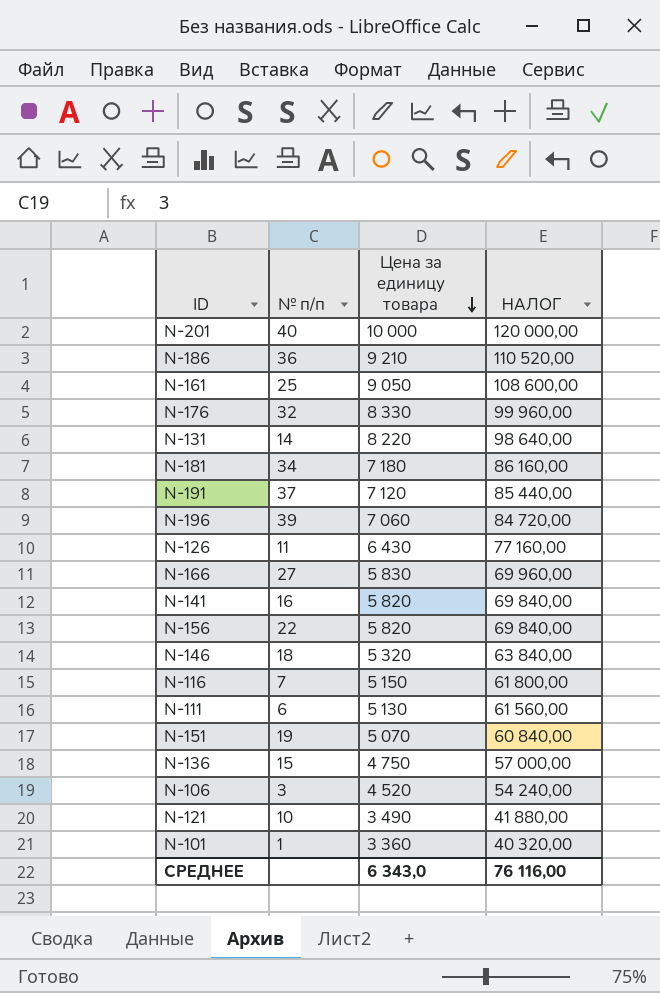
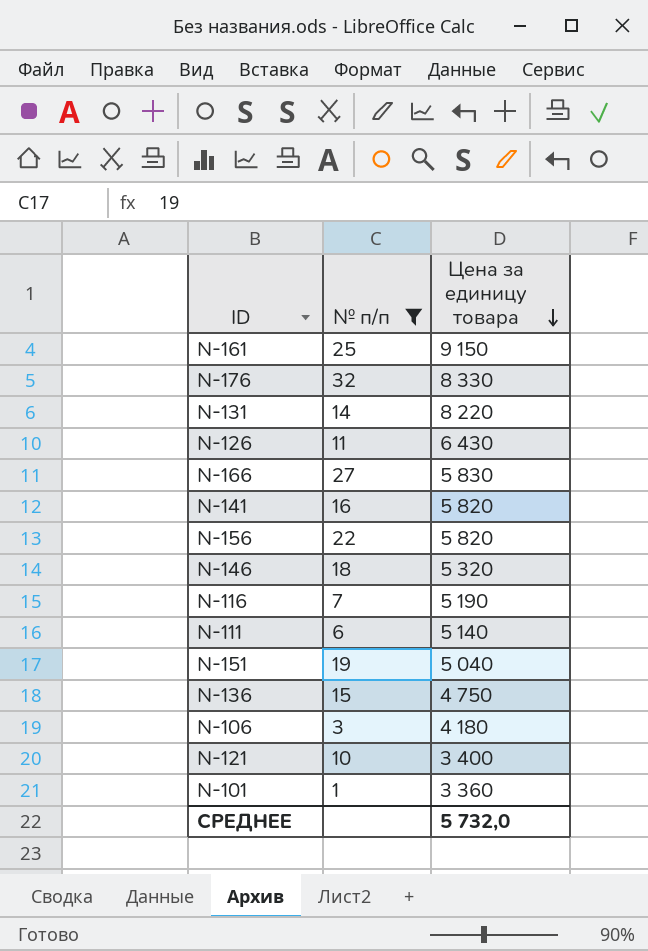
filter: none -> № п/п <= 32
column НАЛОГ | formula: [Цена за единицу товара] * 12 -> none
N-161 | Цена за единицу товара: 9 050 -> 9 150
N-116 | Цена за единицу товара: 5 150 -> 5 190
N-111 | Цена за единицу товара: 5 130 -> 5 140
N-151 | Цена за единицу товара: 5 070 -> 5 040
N-106 | Цена за единицу товара: 4 520 -> 4 180
N-121 | Цена за единицу товара: 3 490 -> 3 400
СРЕДНЕЕ | Цена за единицу товара: 6 343,0 -> 5 732,0

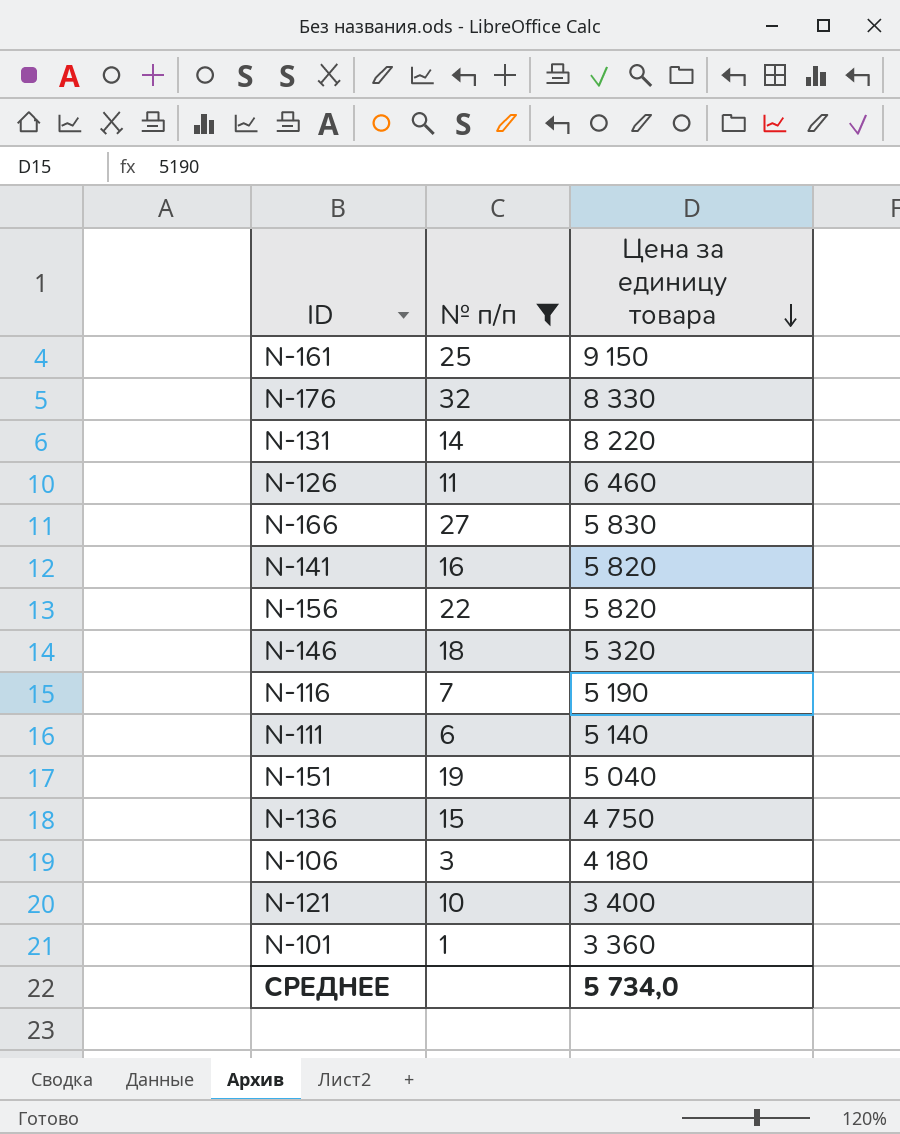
N-126 | Цена за единицу товара: 6 430 -> 6 460
СРЕДНЕЕ | Цена за единицу товара: 5 732,0 -> 5 734,0

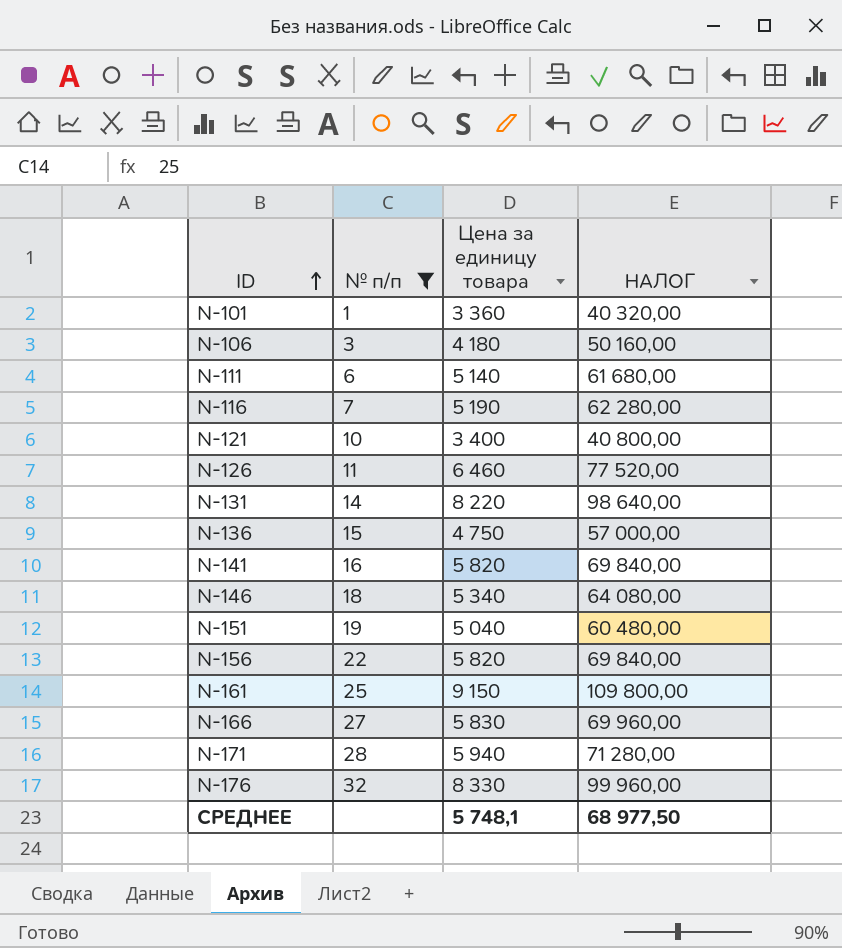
row order: Цена за единицу товара descending -> ID ascending
column НАЛОГ | formula: none -> [Цена за единицу товара] * 12
N-146 | Цена за единицу товара: 5 320 -> 5 340
row N-171: none -> 28 | 5 940 | 71 280,00
СРЕДНЕЕ | Цена за единицу товара: 5 734,0 -> 5 748,1

